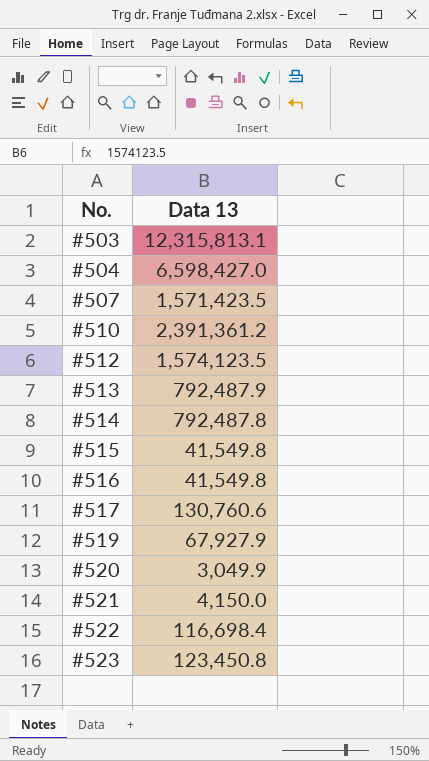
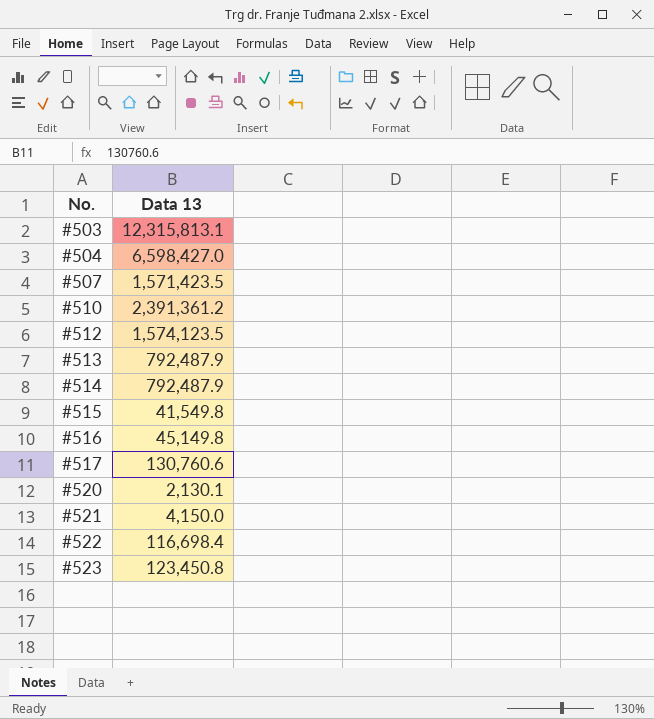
row #519: 67,927.9 -> none
#514 | Data 13: 792,487.8 -> 792,487.9
#516 | Data 13: 41,549.8 -> 45,149.8
#520 | Data 13: 3,049.9 -> 2,130.1

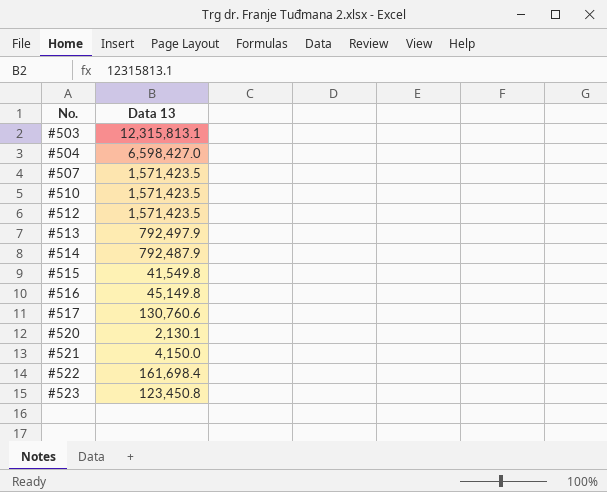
#510 | Data 13: 2,391,361.2 -> 1,571,423.5
#512 | Data 13: 1,574,123.5 -> 1,571,423.5
#513 | Data 13: 792,487.9 -> 792,497.9
#522 | Data 13: 116,698.4 -> 161,698.4

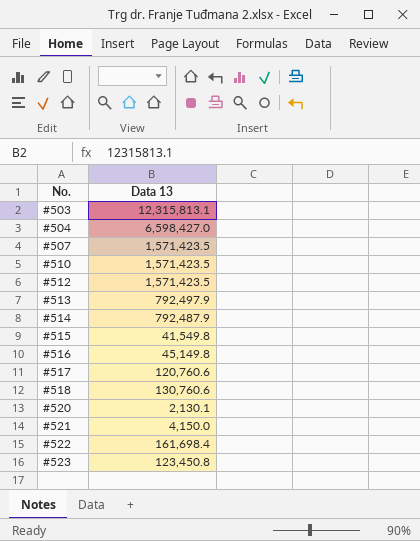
#517 | Data 13: 130,760.6 -> 120,760.6
row #518: none -> 130,760.6

